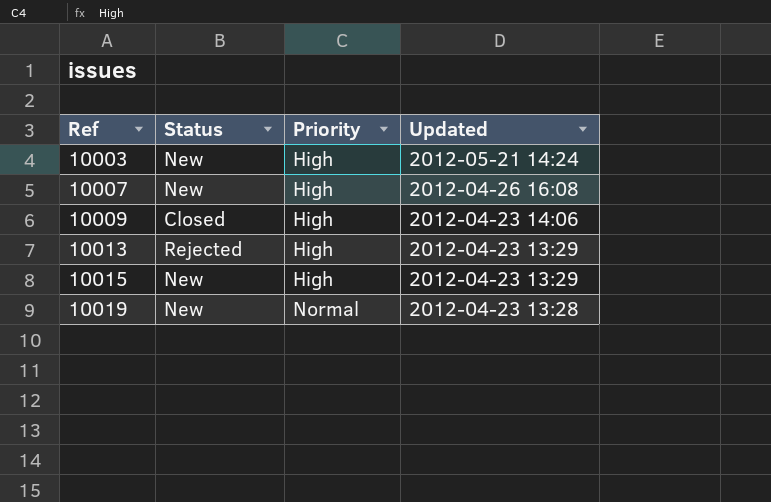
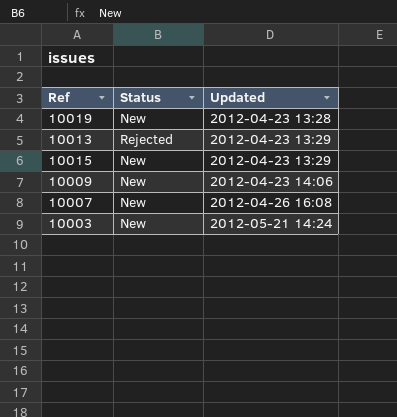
row order: Ref ascending -> Updated ascending
column Priority | position: 3 -> none
10009 | Status: Closed -> New

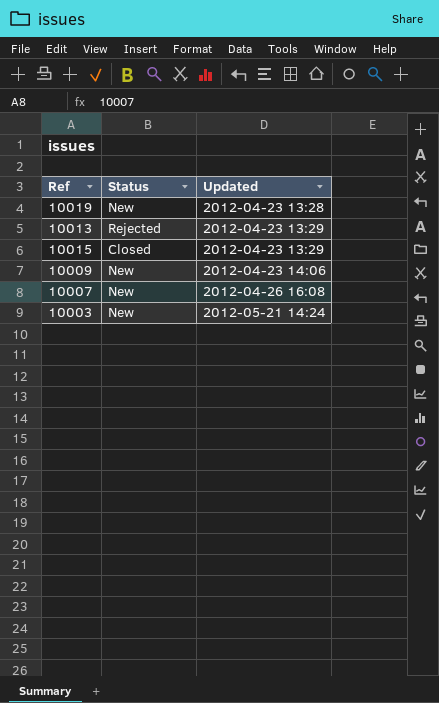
10015 | Status: New -> Closed

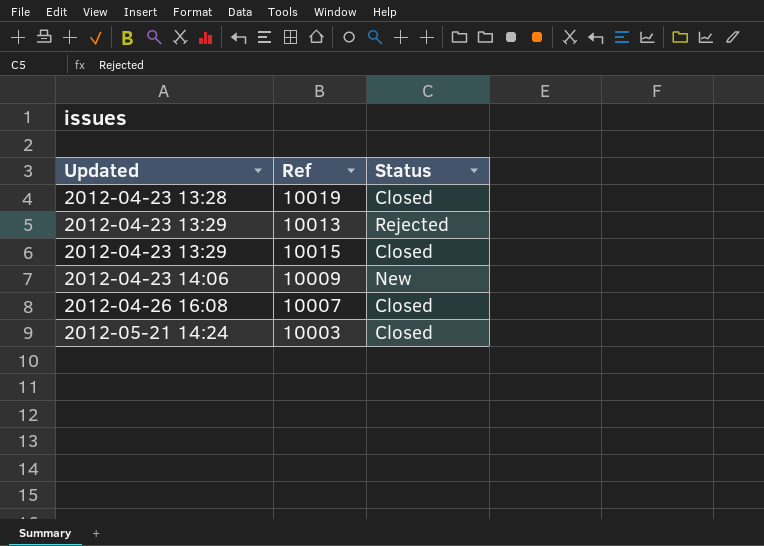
column Updated | position: 3 -> 1
10019 | Status: New -> Closed
10007 | Status: New -> Closed
10003 | Status: New -> Closed

